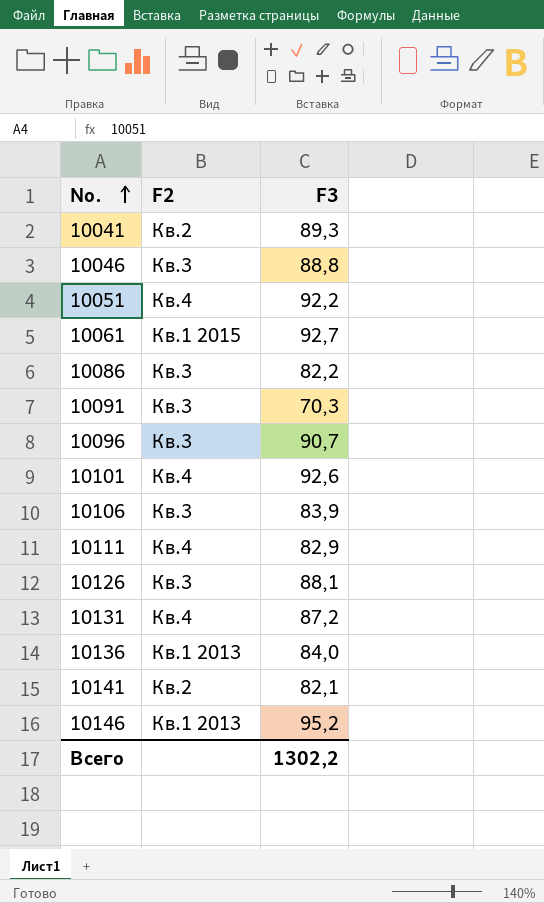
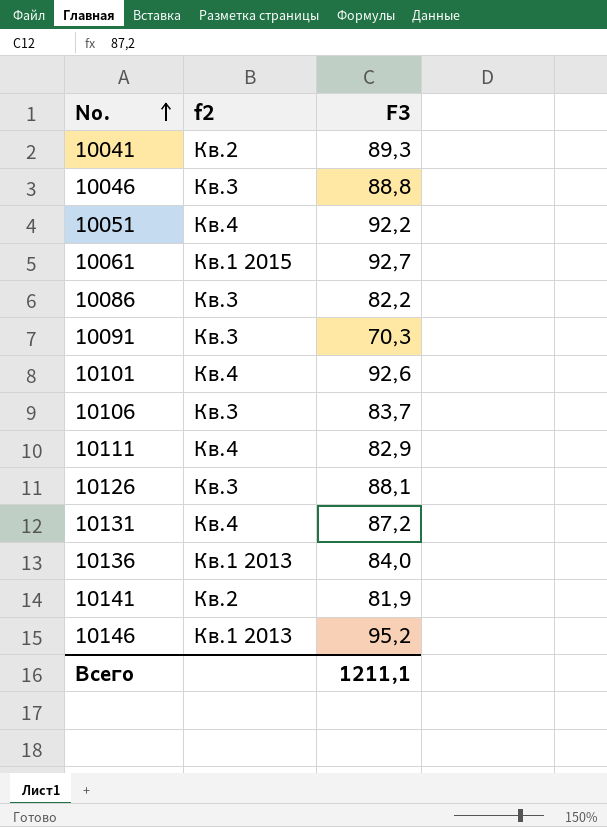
column name: F2 -> f2
row 10096: Кв.3 | 90,7 -> none
10106 | F3: 83,9 -> 83,7
10141 | F3: 82,1 -> 81,9
Всего | F3: 1302,2 -> 1211,1

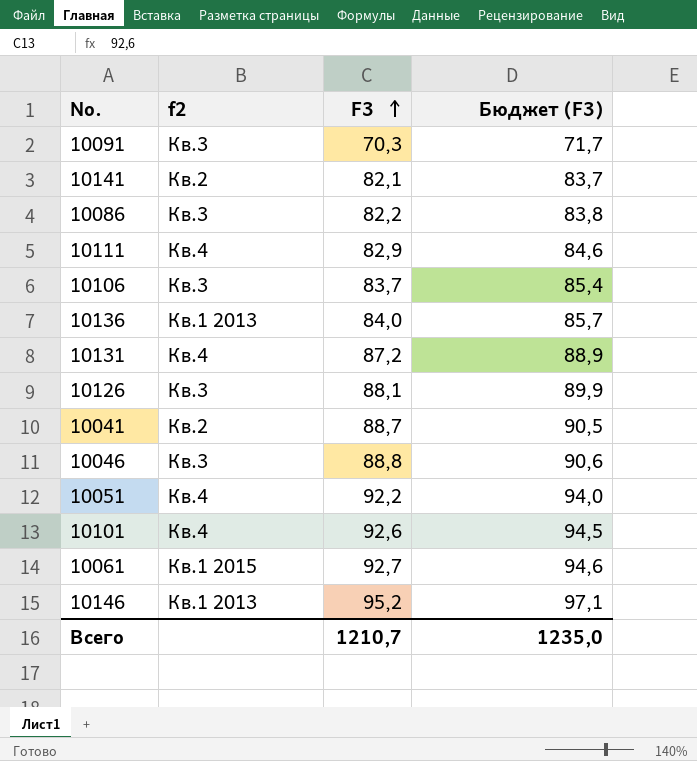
row order: No. ascending -> F3 ascending
column Бюджет (F3) | formula: none -> [F3] * 1,02
10141 | F3: 81,9 -> 82,1
10041 | F3: 89,3 -> 88,7
Всего | F3: 1211,1 -> 1210,7

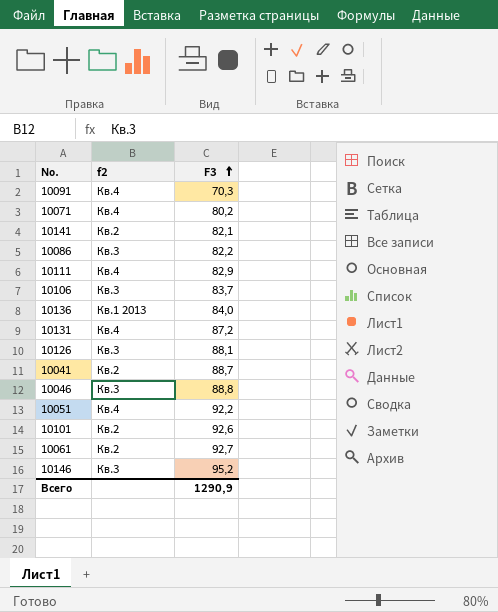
column Бюджет (F3) | formula: [F3] * 1,02 -> none
10091 | f2: Кв.3 -> Кв.4
row 10071: none -> Кв.4 | 80,2
10101 | f2: Кв.4 -> Кв.2
10061 | f2: Кв.1 2015 -> Кв.2
10146 | f2: Кв.1 2013 -> Кв.3
Всего | F3: 1210,7 -> 1290,9

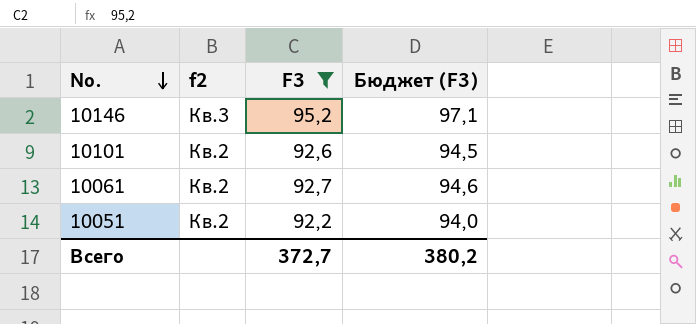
filter: none -> F3 >= 92,2
row order: F3 ascending -> No. descending
column Бюджет (F3) | formula: none -> [F3] * 1,02
10051 | f2: Кв.4 -> Кв.2
Всего | F3: 1290,9 -> 372,7

